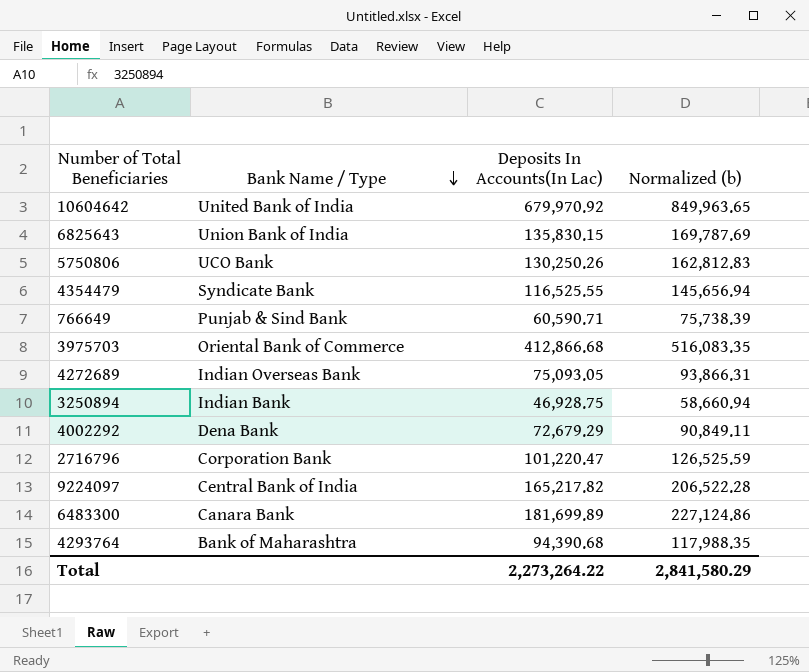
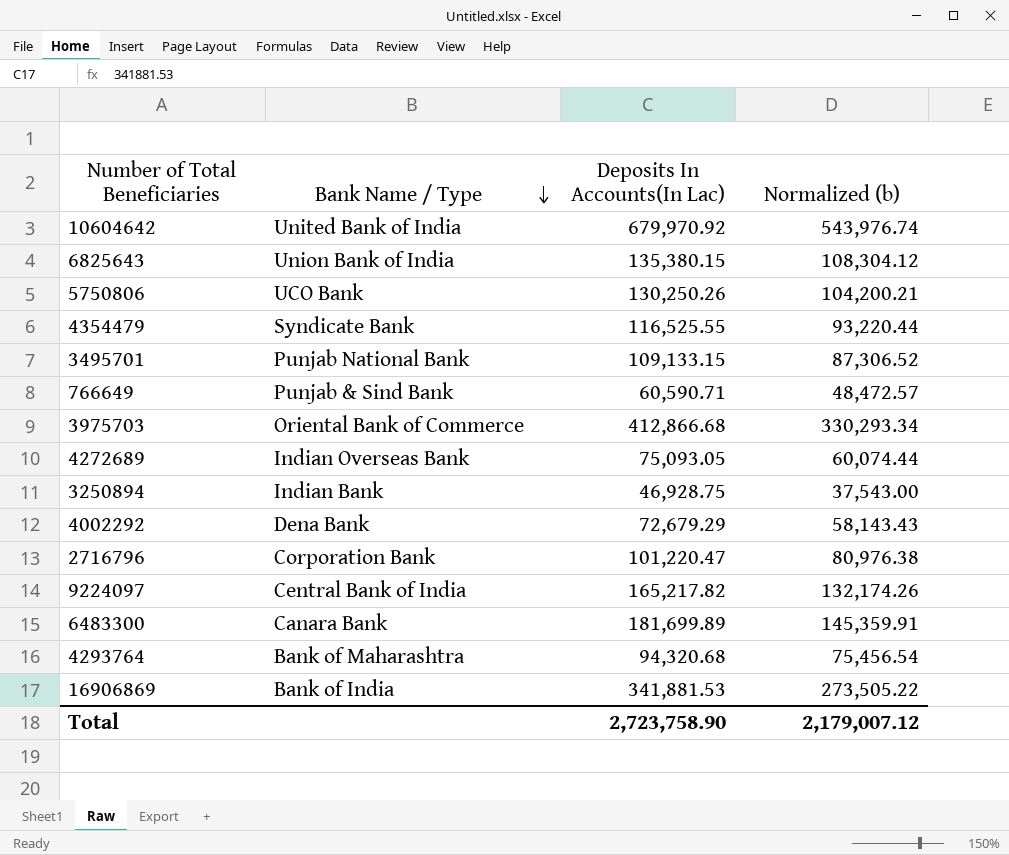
column Normalized (b) | formula: [Deposits In Accounts(In Lac)] * 1.25 -> [Deposits In Accounts(In Lac)] * 0.8
6825643 | Deposits In Accounts(In Lac): 135,830.15 -> 135,380.15
row 3495701: none -> Punjab National Bank | 109,133.15 | 87,306.52
4293764 | Deposits In Accounts(In Lac): 94,390.68 -> 94,320.68
row 16906869: none -> Bank of India | 341,881.53 | 273,505.22
Total | Deposits In Accounts(In Lac): 2,273,264.22 -> 2,723,758.90
Total | Normalized (b): 2,841,580.29 -> 2,179,007.12

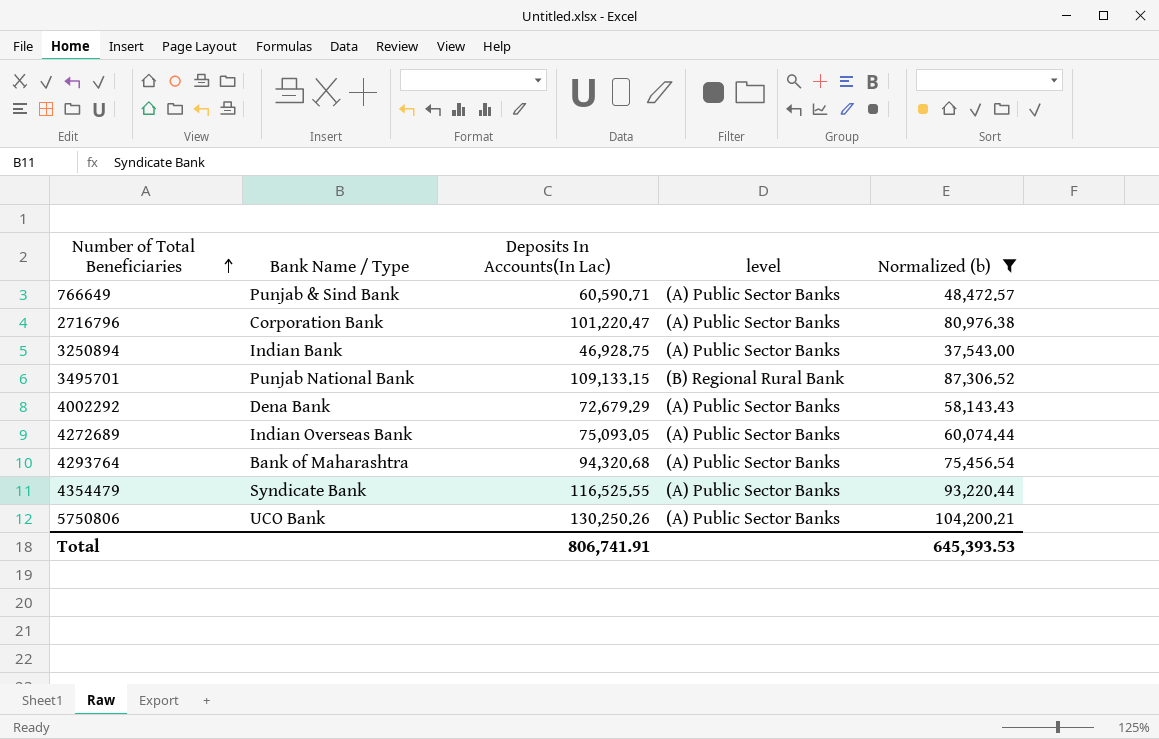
filter: none -> Normalized (b) <= 104,200.21
row order: Bank Name / Type descending -> Number of Total Beneficiaries ascending
column level | position: none -> 4
Total | Deposits In Accounts(In Lac): 2,723,758.90 -> 806,741.91
Total | Normalized (b): 2,179,007.12 -> 645,393.53

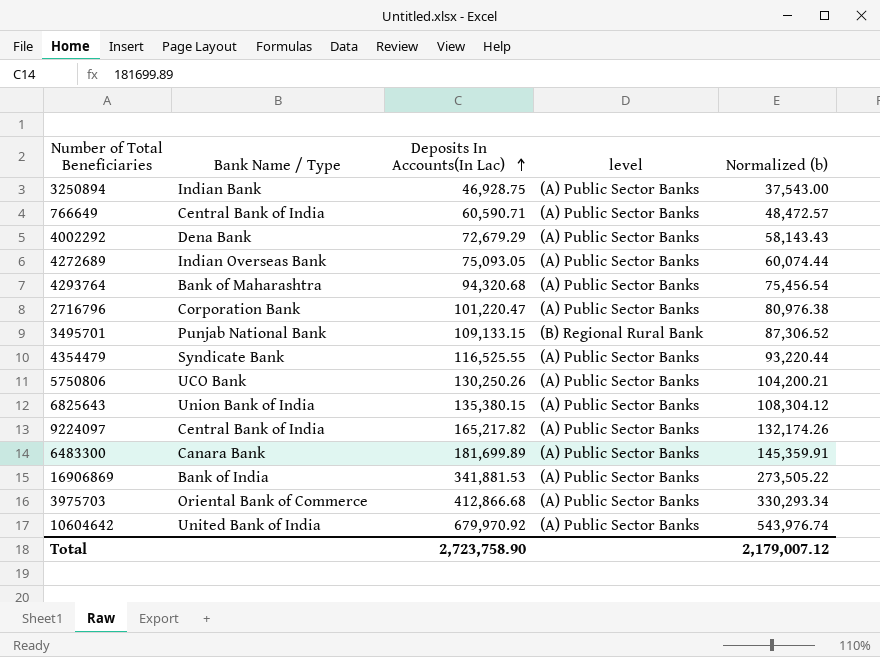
filter: Normalized (b) <= 104,200.21 -> none
row order: Number of Total Beneficiaries ascending -> Deposits In Accounts(In Lac) ascending
766649 | Bank Name / Type: Punjab & Sind Bank -> Central Bank of India
Total | Deposits In Accounts(In Lac): 806,741.91 -> 2,723,758.90
Total | Normalized (b): 645,393.53 -> 2,179,007.12

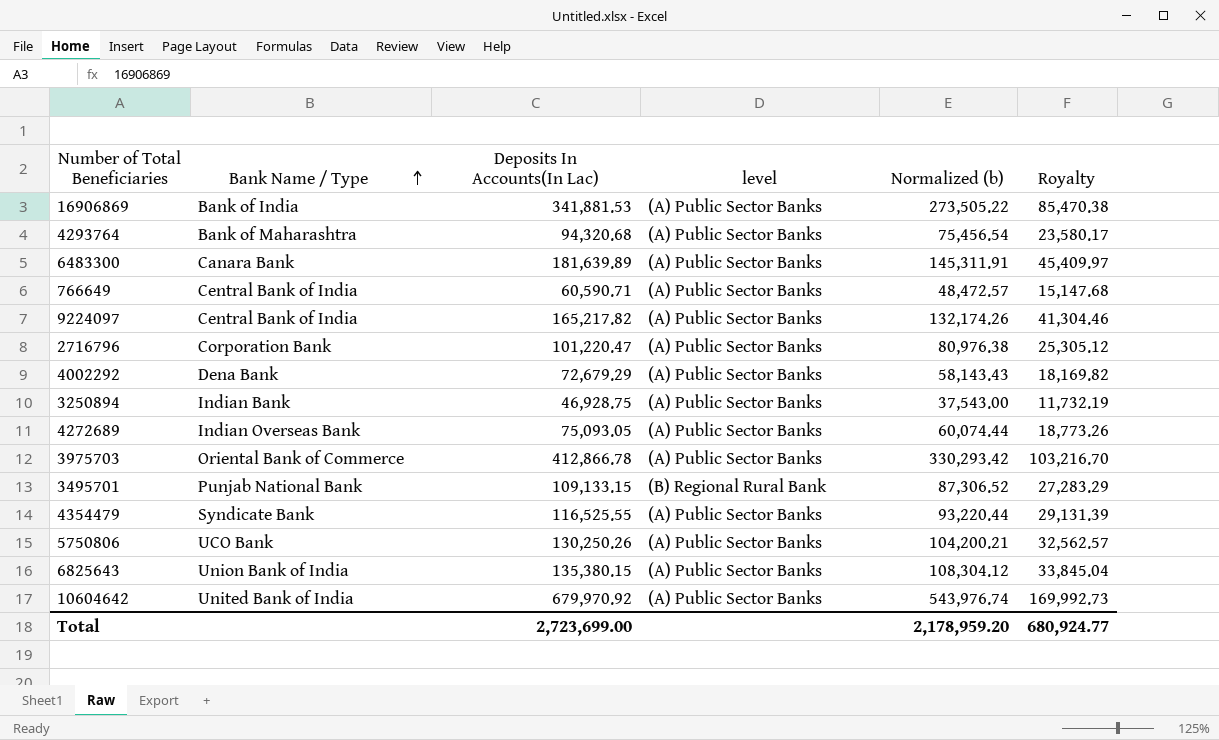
row order: Deposits In Accounts(In Lac) ascending -> Bank Name / Type ascending
column Royalty | formula: none -> [Deposits In Accounts(In Lac)] * 0.25
6483300 | Deposits In Accounts(In Lac): 181,699.89 -> 181,639.89
6483300 | Normalized (b): 145,359.91 -> 145,311.91
3975703 | Deposits In Accounts(In Lac): 412,866.68 -> 412,866.78
3975703 | Normalized (b): 330,293.34 -> 330,293.42
Total | Deposits In Accounts(In Lac): 2,723,758.90 -> 2,723,699.00
Total | Normalized (b): 2,179,007.12 -> 2,178,959.20

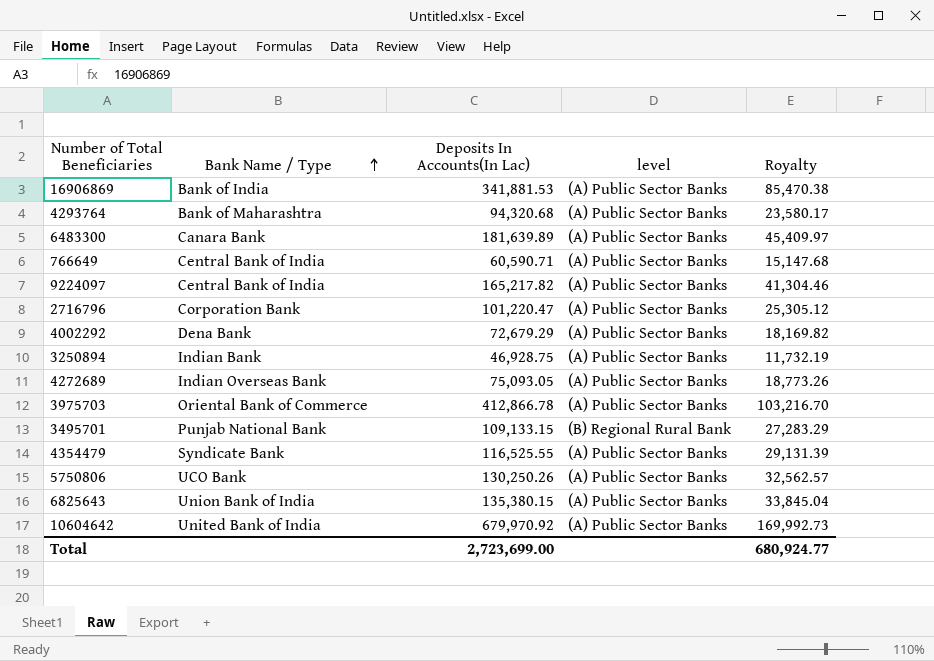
column Normalized (b) | formula: [Deposits In Accounts(In Lac)] * 0.8 -> none

